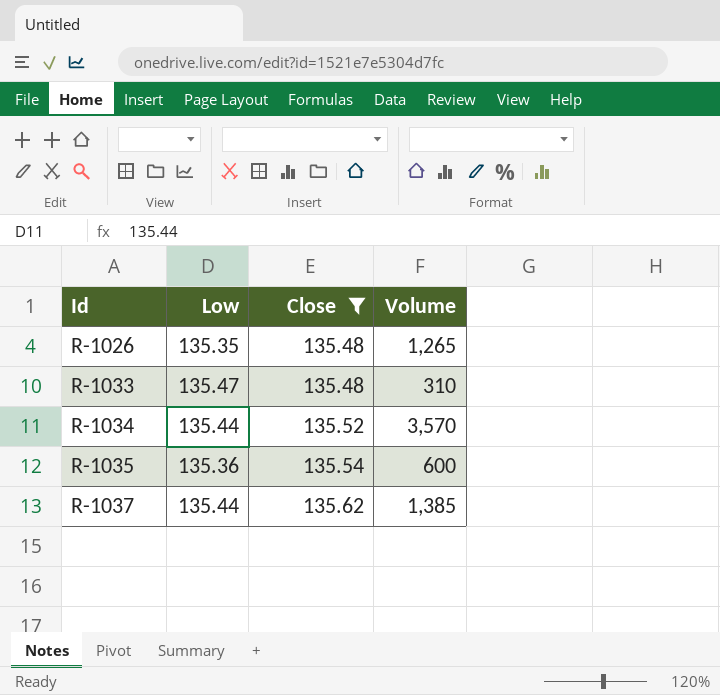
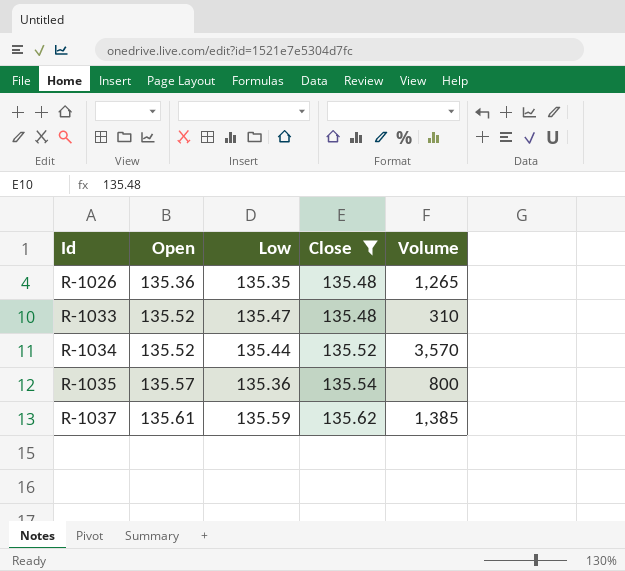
column Open | position: none -> 2
R-1035 | Volume: 600 -> 800
R-1037 | Low: 135.44 -> 135.59

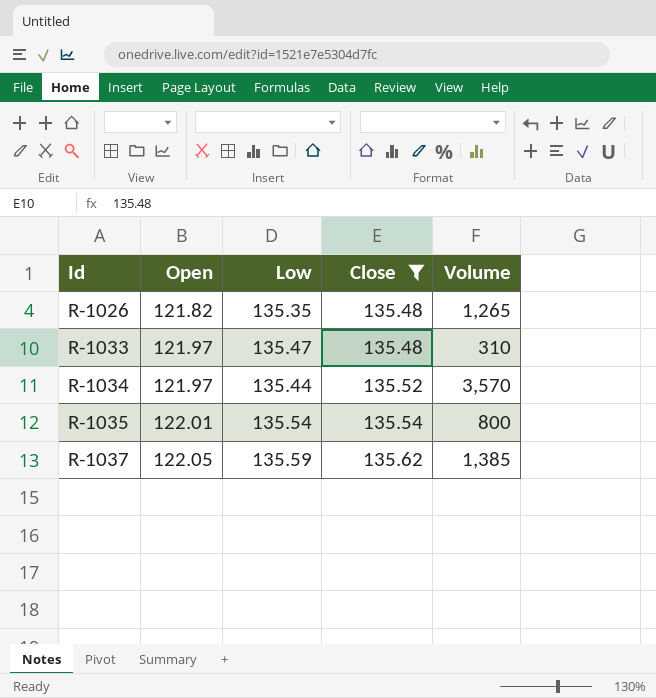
R-1026 | Open: 135.36 -> 121.82
R-1033 | Open: 135.52 -> 121.97
R-1034 | Open: 135.52 -> 121.97
R-1035 | Open: 135.57 -> 122.01
R-1035 | Low: 135.36 -> 135.54
R-1037 | Open: 135.61 -> 122.05

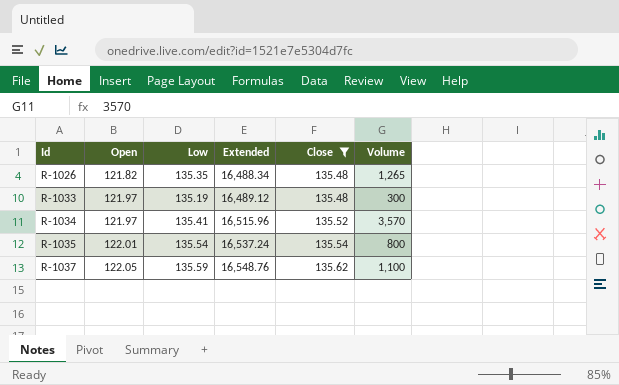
column Extended | formula: none -> [Open] * [Low]
R-1033 | Low: 135.47 -> 135.19
R-1033 | Volume: 310 -> 300
R-1034 | Low: 135.44 -> 135.41
R-1037 | Volume: 1,385 -> 1,100

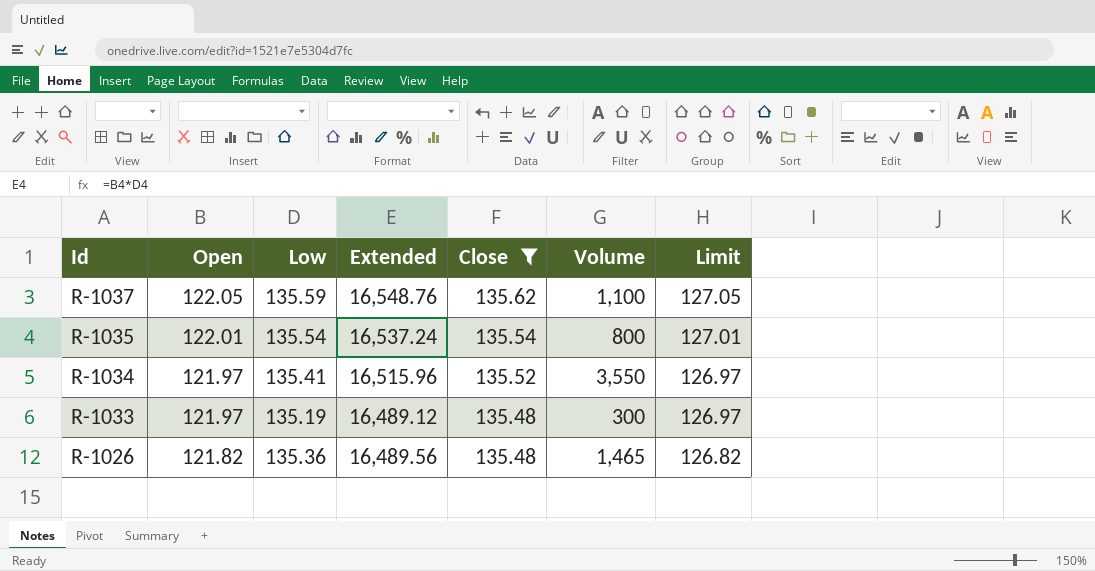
row order: Id ascending -> Id descending
column Limit | formula: none -> [Open] + 5
R-1034 | Volume: 3,570 -> 3,550
R-1026 | Low: 135.35 -> 135.36
R-1026 | Extended: 16,488.34 -> 16,489.56
R-1026 | Volume: 1,265 -> 1,465

